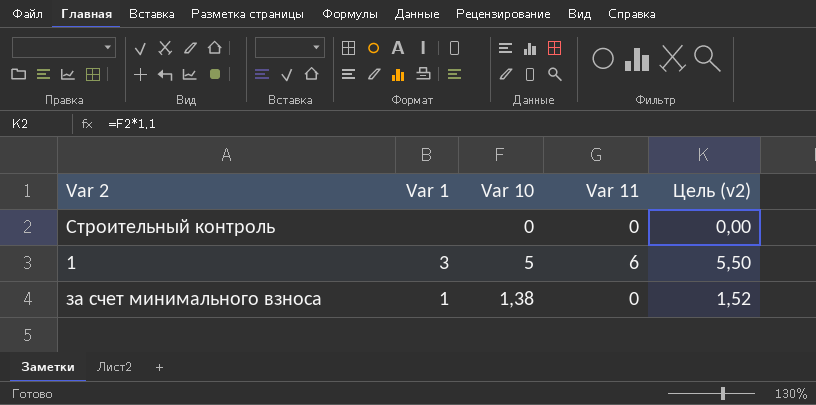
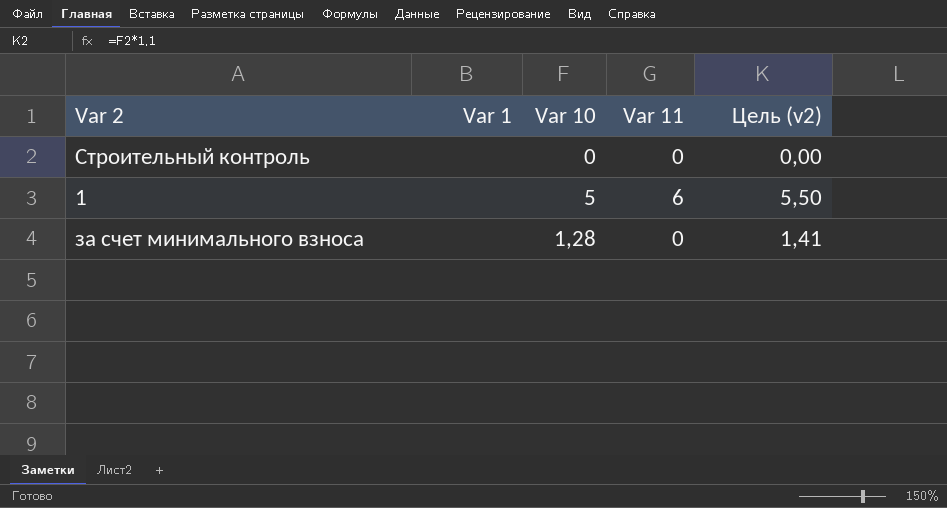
1 | Var 1: 3 -> none
за счет минимального взноса | Var 1: 1 -> none
за счет минимального взноса | Var 10: 1,38 -> 1,28
за счет минимального взноса | Цель (v2): 1,52 -> 1,41

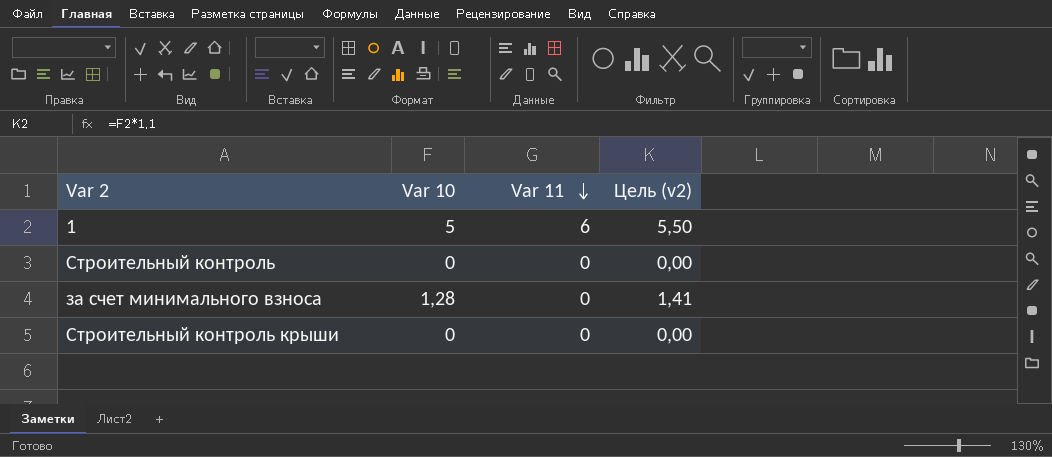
row order: none -> Var 11 descending
column Var 1 | position: 2 -> none
row Строительный контроль крыши: none -> 0 | 0 | 0,00

